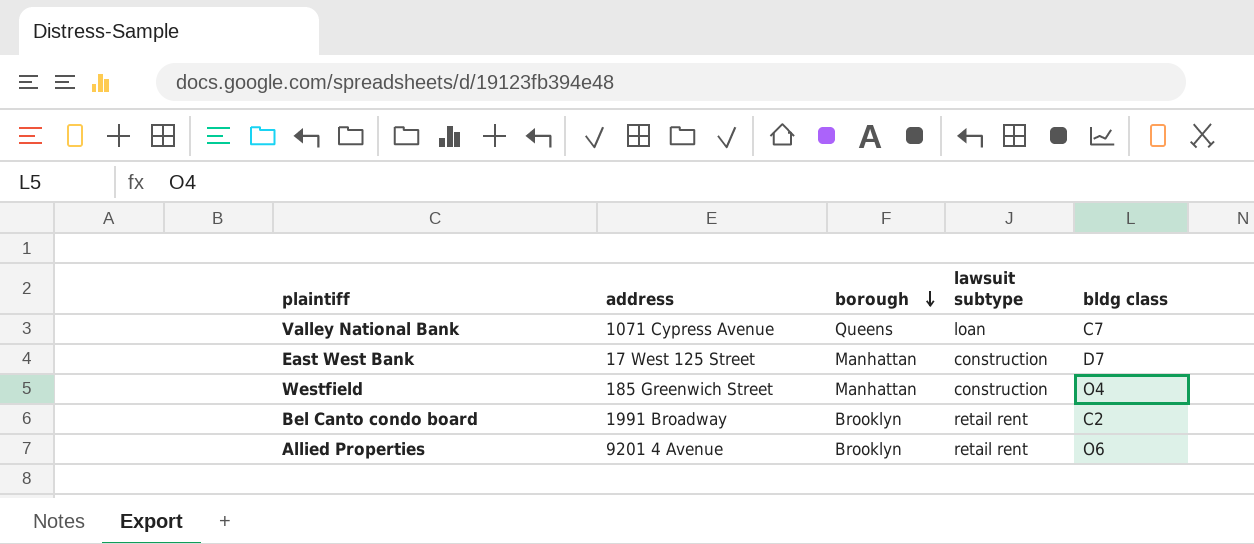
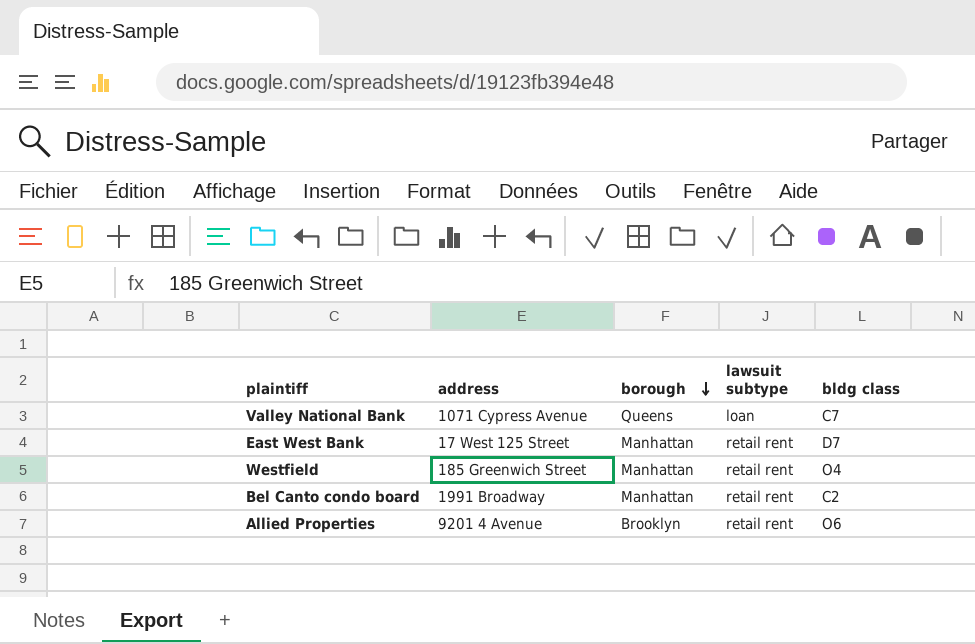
East West Bank | lawsuit subtype: construction -> retail rent
Westfield | lawsuit subtype: construction -> retail rent
Bel Canto condo board | borough: Brooklyn -> Manhattan

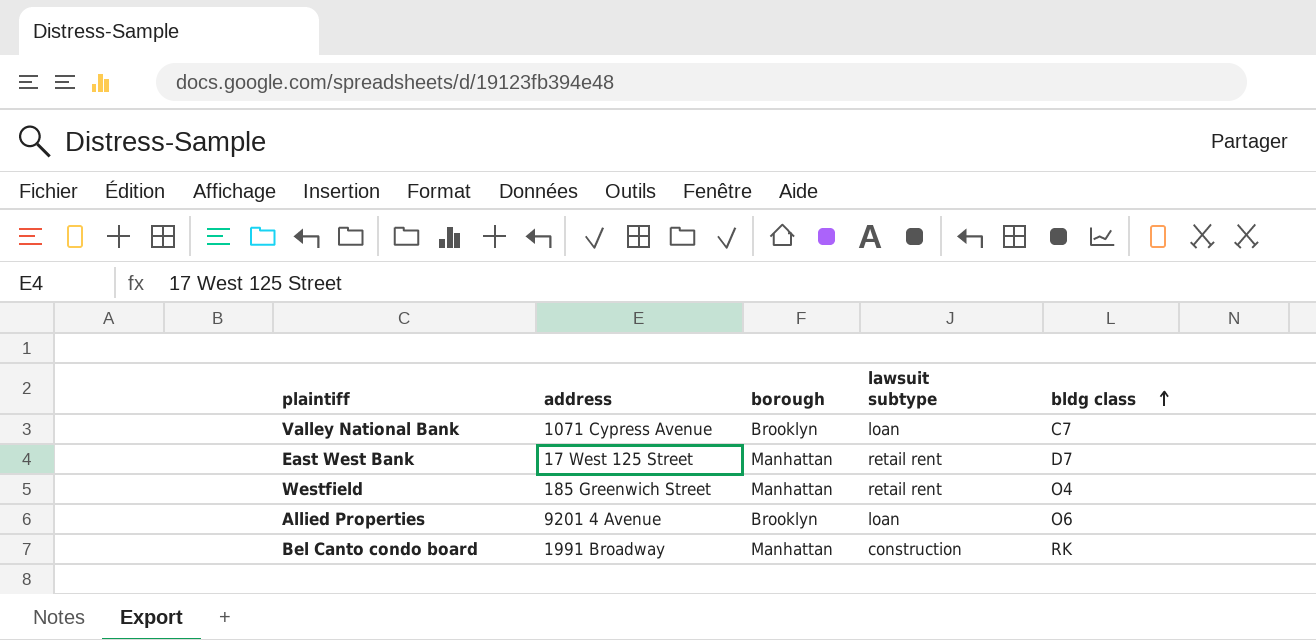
row order: borough descending -> bldg class ascending
Valley National Bank | borough: Queens -> Brooklyn
Allied Properties | lawsuit subtype: retail rent -> loan
Bel Canto condo board | lawsuit subtype: retail rent -> construction
Bel Canto condo board | bldg class: C2 -> RK

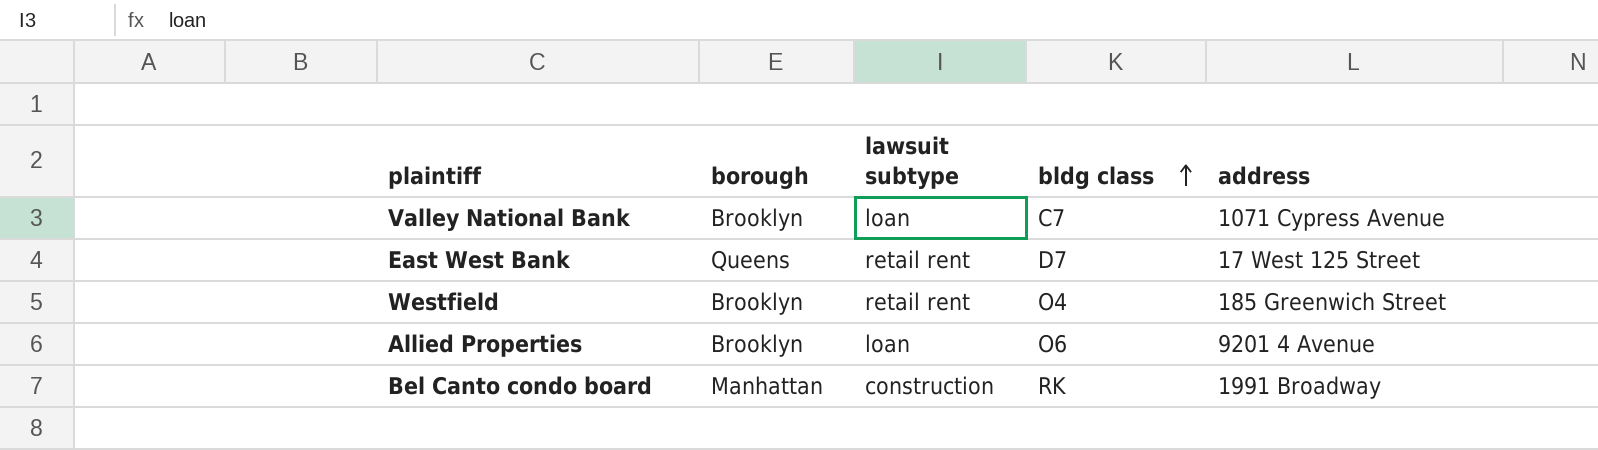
column address | position: 2 -> 5
East West Bank | borough: Manhattan -> Queens
Westfield | borough: Manhattan -> Brooklyn

